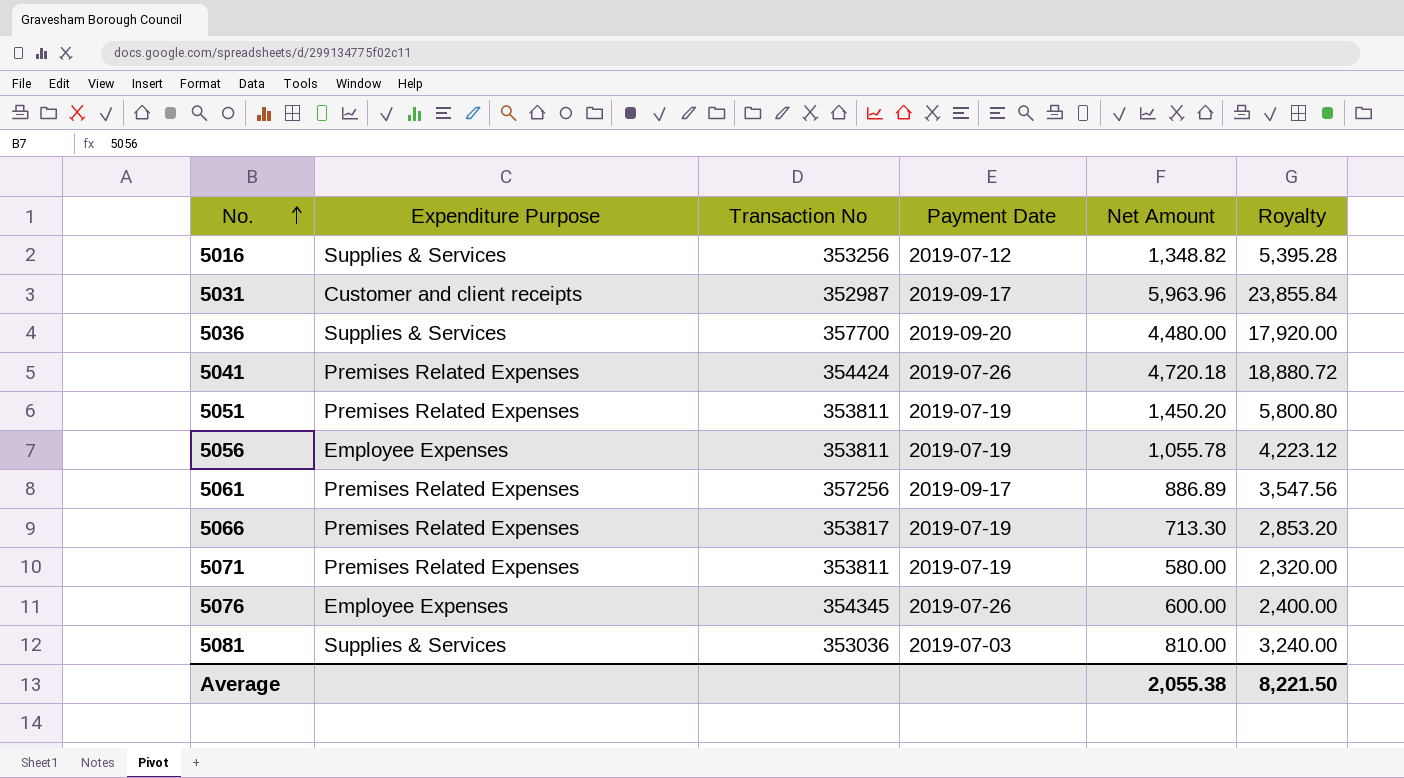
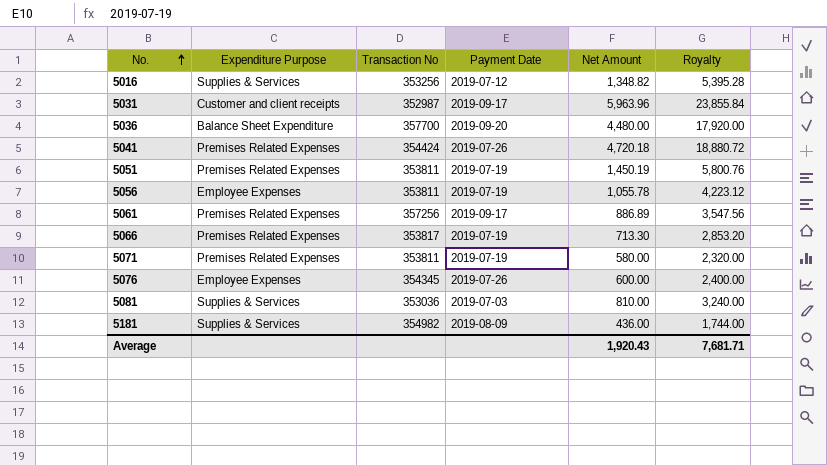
5036 | Expenditure Purpose: Supplies & Services -> Balance Sheet Expenditure
5051 | Net Amount: 1,450.20 -> 1,450.19
5051 | Royalty: 5,800.80 -> 5,800.76
row 5181: none -> Supplies & Services | 354982 | 2019-08-09 | 436.00 | 1,744.00
Average | Net Amount: 2,055.38 -> 1,920.43
Average | Royalty: 8,221.50 -> 7,681.71

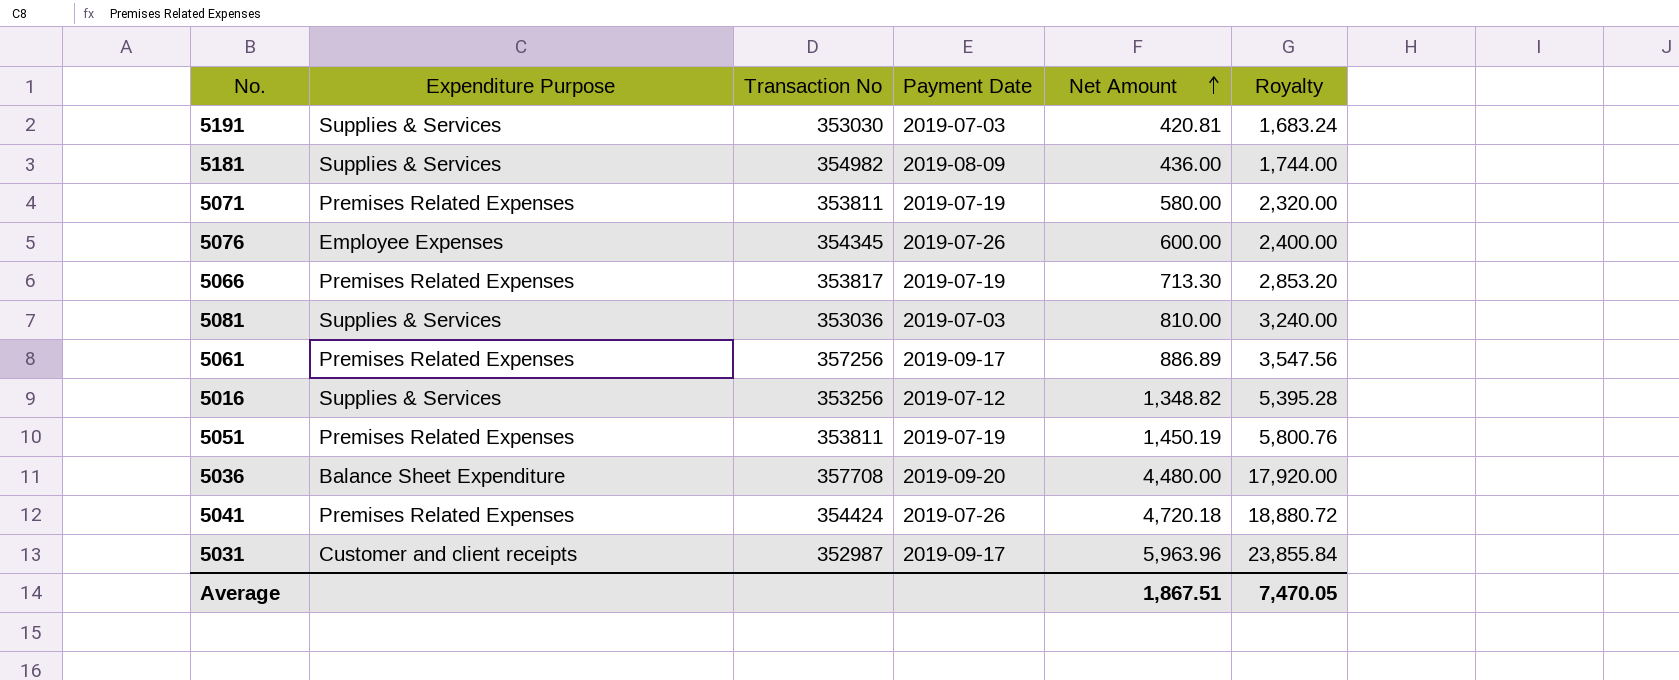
row order: No. ascending -> Net Amount ascending
row 5056: Employee Expenses | 353811 | 2019-07-19 | 1,055.78 | 4,223.12 -> none
row 5191: none -> Supplies & Services | 353030 | 2019-07-03 | 420.81 | 1,683.24
5036 | Transaction No: 357700 -> 357708
Average | Net Amount: 1,920.43 -> 1,867.51
Average | Royalty: 7,681.71 -> 7,470.05

